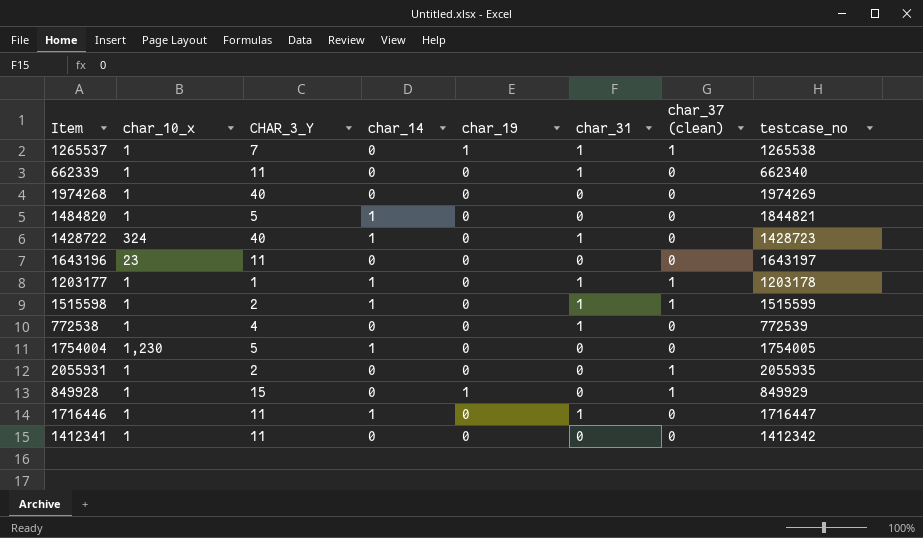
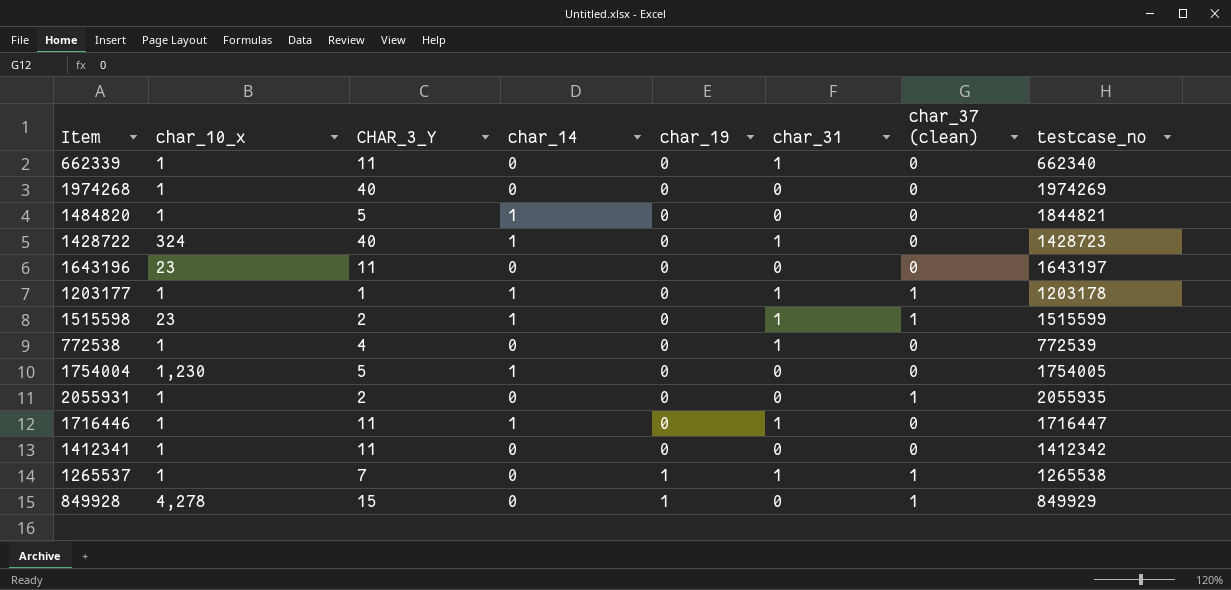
row order: none -> char_19 ascending
1515598 | char_10_x: 1 -> 23
849928 | char_10_x: 1 -> 4,278

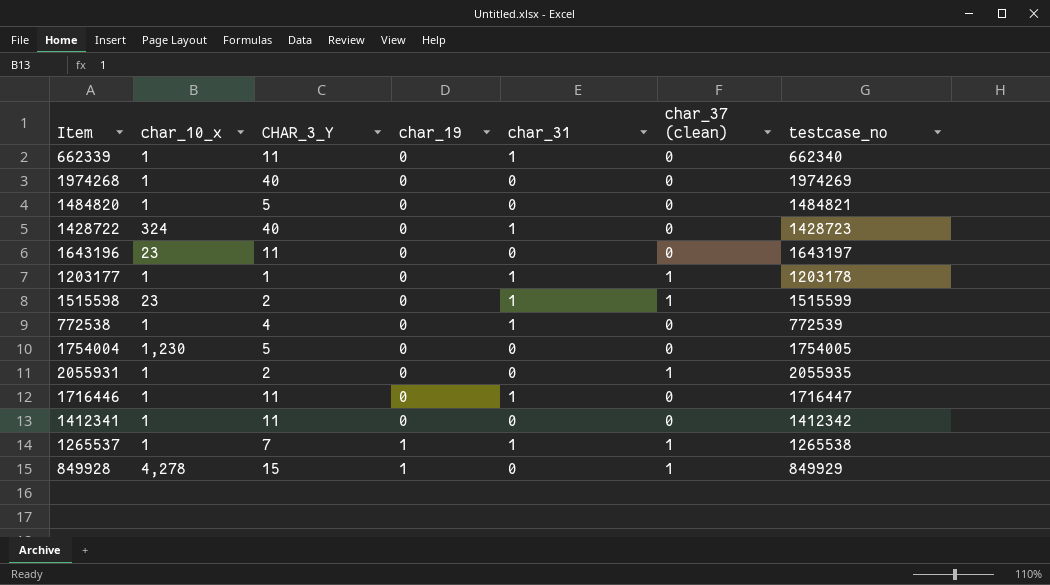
column char_14 | position: 4 -> none
1484820 | testcase_no: 1844821 -> 1484821

